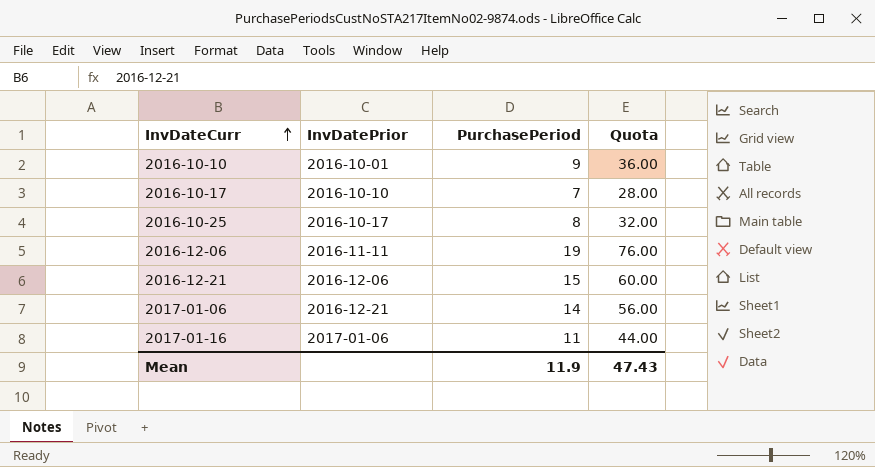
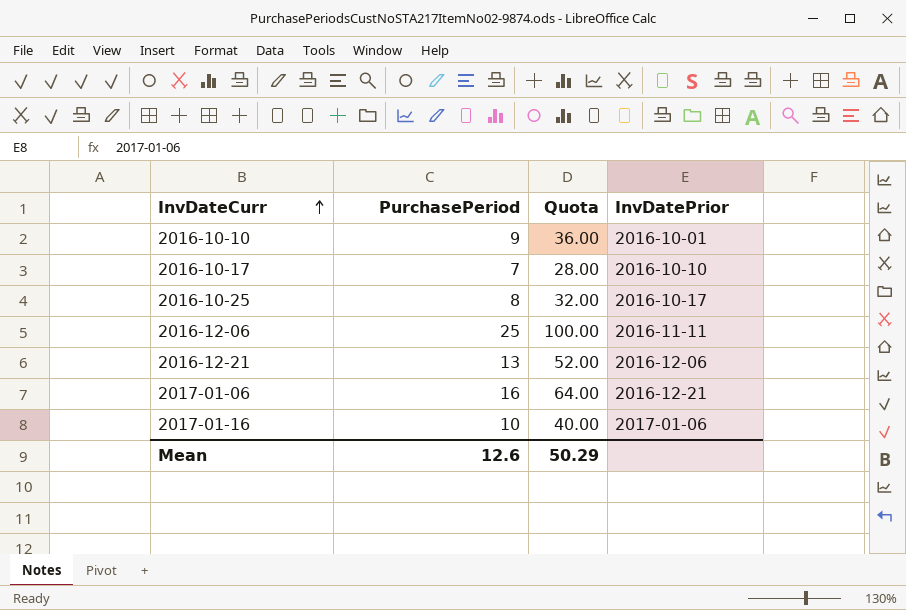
column InvDatePrior | position: 2 -> 4
2016-12-06 | PurchasePeriod: 19 -> 25
2016-12-06 | Quota: 76.00 -> 100.00
2016-12-21 | PurchasePeriod: 15 -> 13
2016-12-21 | Quota: 60.00 -> 52.00
2017-01-06 | PurchasePeriod: 14 -> 16
2017-01-06 | Quota: 56.00 -> 64.00
2017-01-16 | PurchasePeriod: 11 -> 10
2017-01-16 | Quota: 44.00 -> 40.00
Mean | PurchasePeriod: 11.9 -> 12.6
Mean | Quota: 47.43 -> 50.29

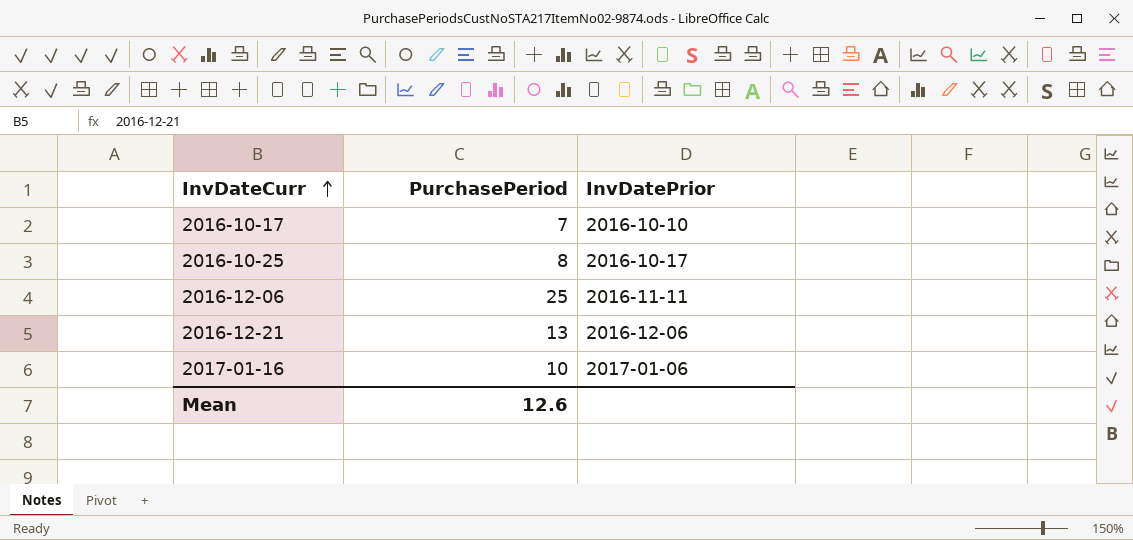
column Quota | formula: [PurchasePeriod] * 4 -> none
row 2016-10-10: 9 | 36.00 | 2016-10-01 -> none
row 2017-01-06: 16 | 64.00 | 2016-12-21 -> none

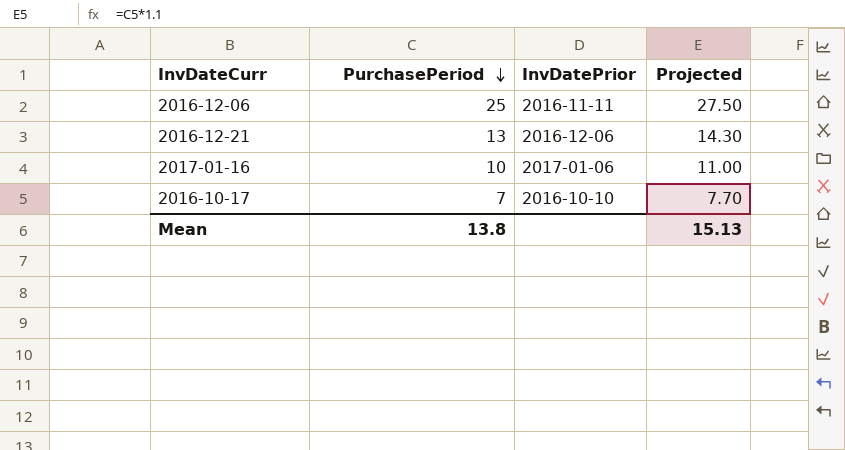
row order: InvDateCurr ascending -> PurchasePeriod descending
column Projected | formula: none -> [PurchasePeriod] * 1.1
row 2016-10-25: 8 | 2016-10-17 -> none
Mean | PurchasePeriod: 12.6 -> 13.8

